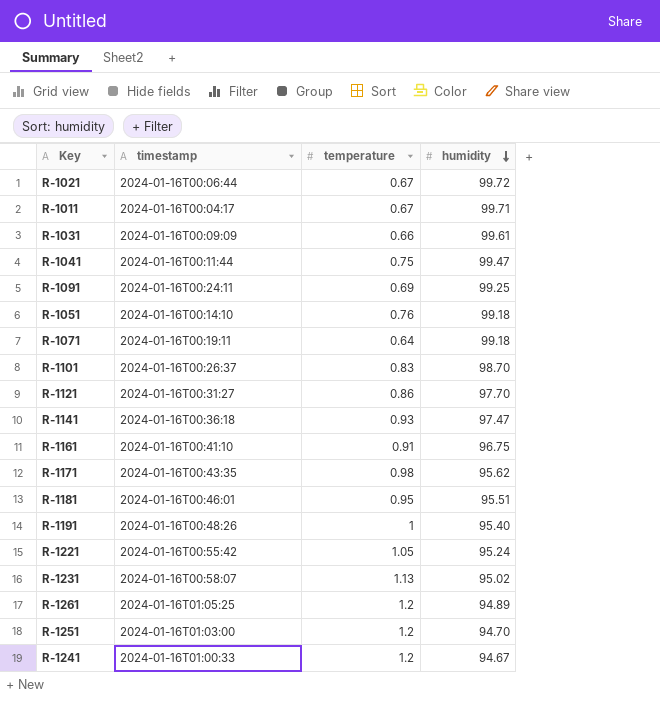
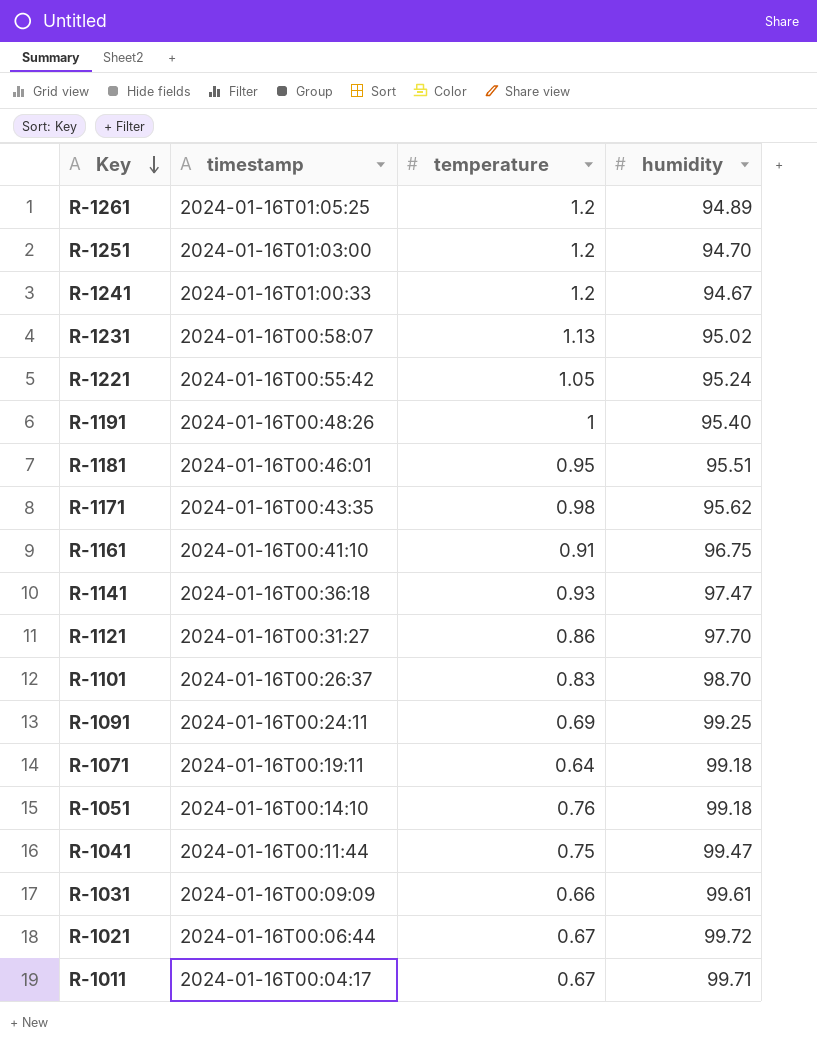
row order: humidity descending -> Key descending

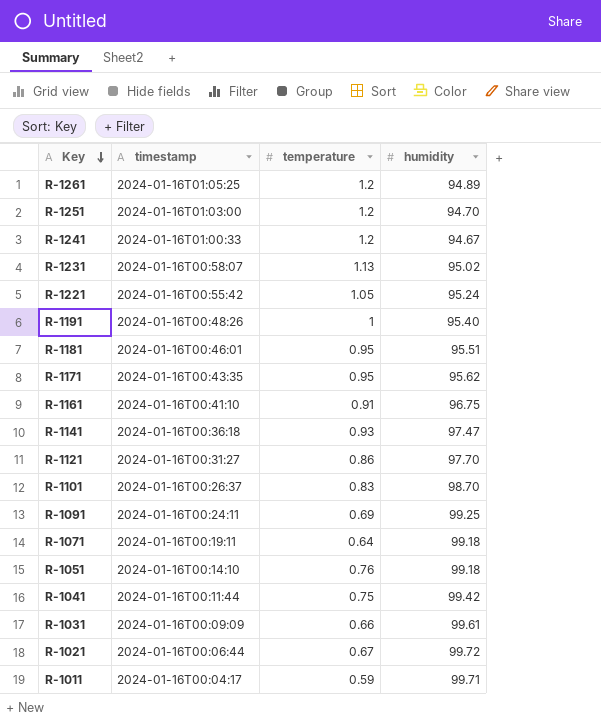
R-1171 | temperature: 0.98 -> 0.95
R-1041 | humidity: 99.47 -> 99.42
R-1011 | temperature: 0.67 -> 0.59

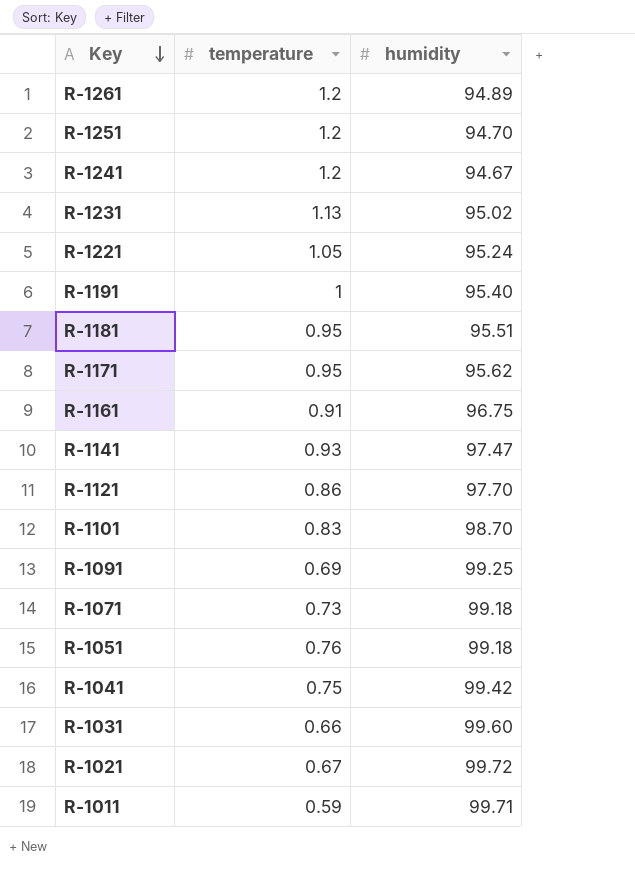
column timestamp | position: 2 -> none
R-1071 | temperature: 0.64 -> 0.73
R-1031 | humidity: 99.61 -> 99.60

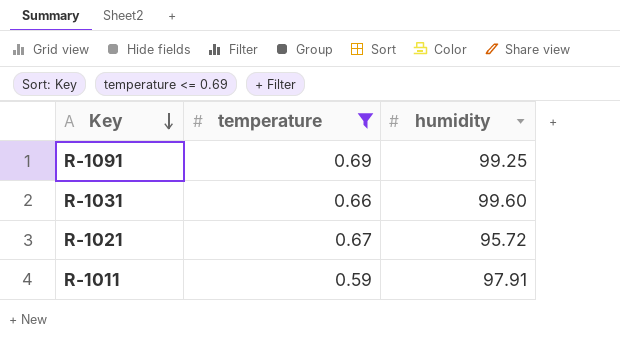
filter: none -> temperature <= 0.69
R-1021 | humidity: 99.72 -> 95.72
R-1011 | humidity: 99.71 -> 97.91

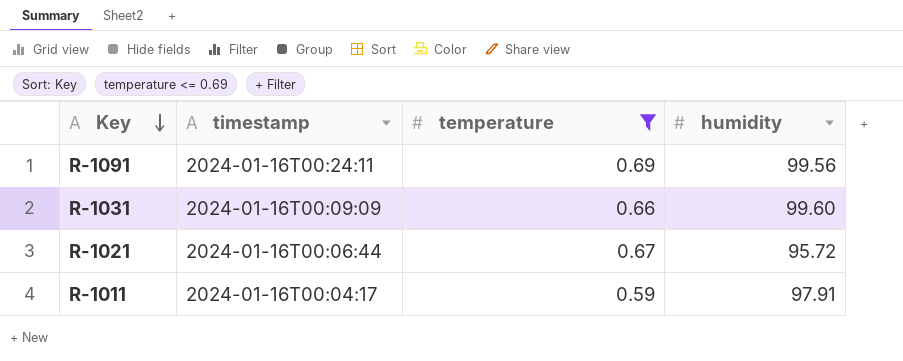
column timestamp | position: none -> 2
R-1091 | humidity: 99.25 -> 99.56

